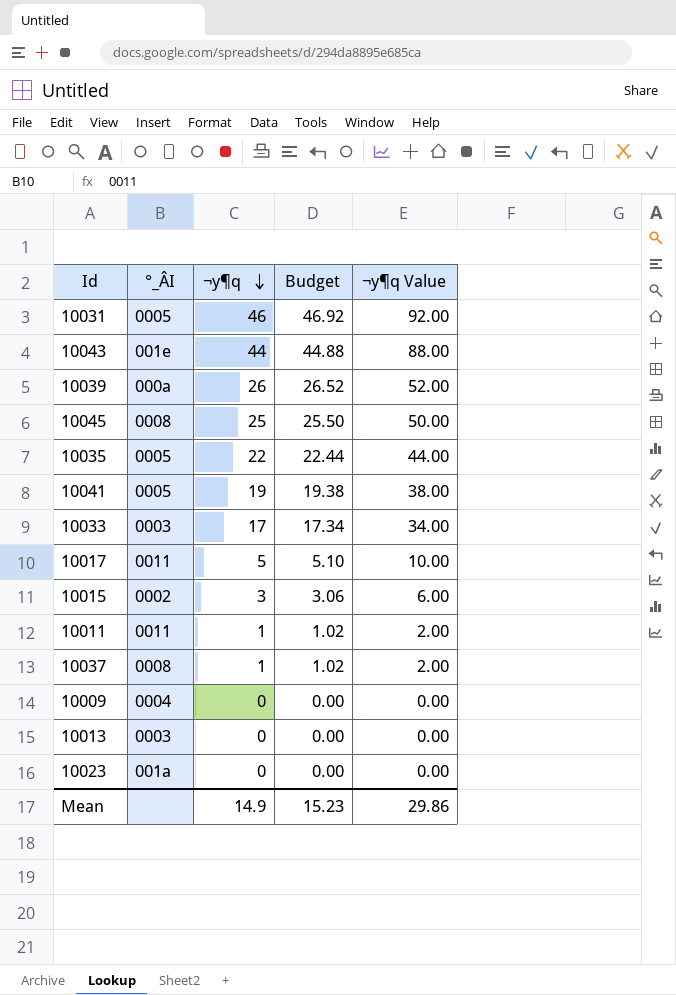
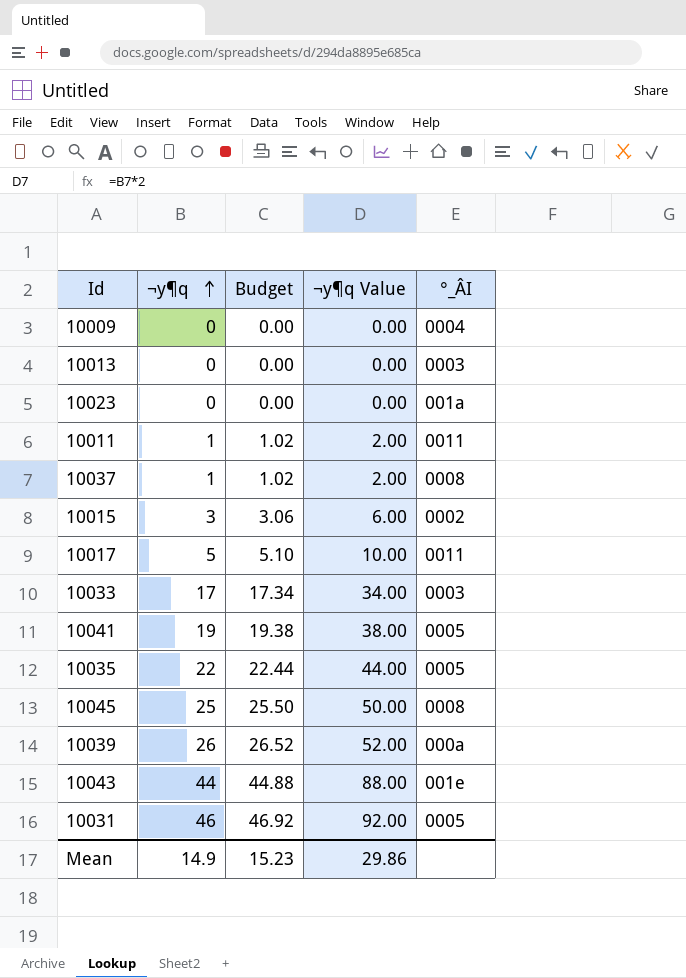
row order: ¬y¶q descending -> ¬y¶q ascending
column °_ÂI | position: 2 -> 5

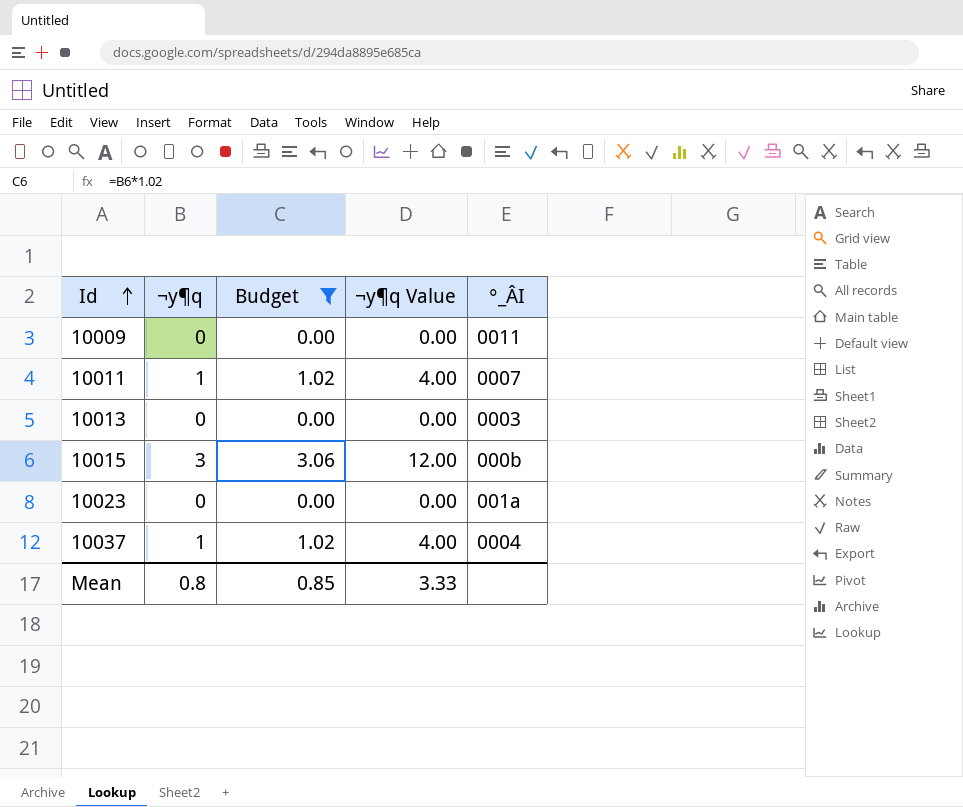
filter: none -> Budget <= 3.06
row order: ¬y¶q ascending -> Id ascending
column ¬y¶q Value | formula: [¬y¶q] * 2 -> [¬y¶q] * 4
10009 | °_ÂI: 0004 -> 0011
10011 | °_ÂI: 0011 -> 0007
10015 | °_ÂI: 0002 -> 000b
10037 | °_ÂI: 0008 -> 0004
Mean | ¬y¶q: 14.9 -> 0.8
Mean | Budget: 15.23 -> 0.85
Mean | ¬y¶q Value: 29.86 -> 3.33

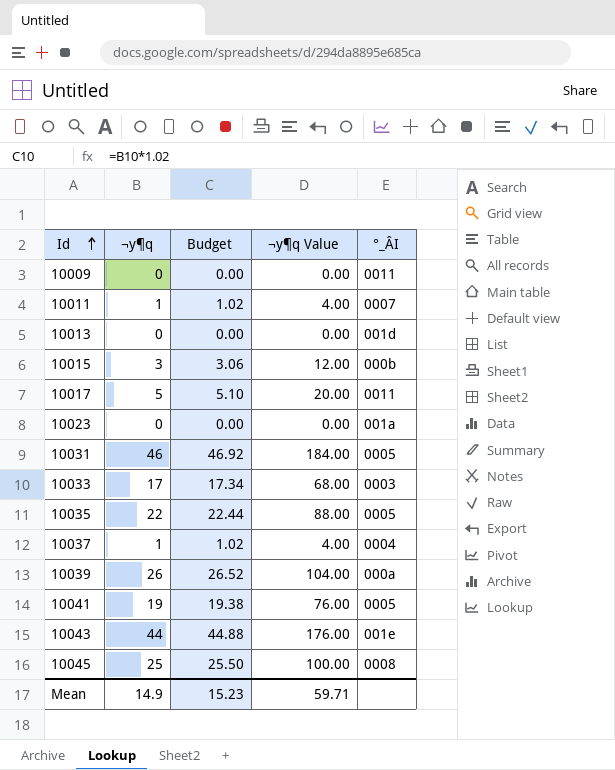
filter: Budget <= 3.06 -> none
10013 | °_ÂI: 0003 -> 001d
Mean | ¬y¶q: 0.8 -> 14.9
Mean | Budget: 0.85 -> 15.23
Mean | ¬y¶q Value: 3.33 -> 59.71

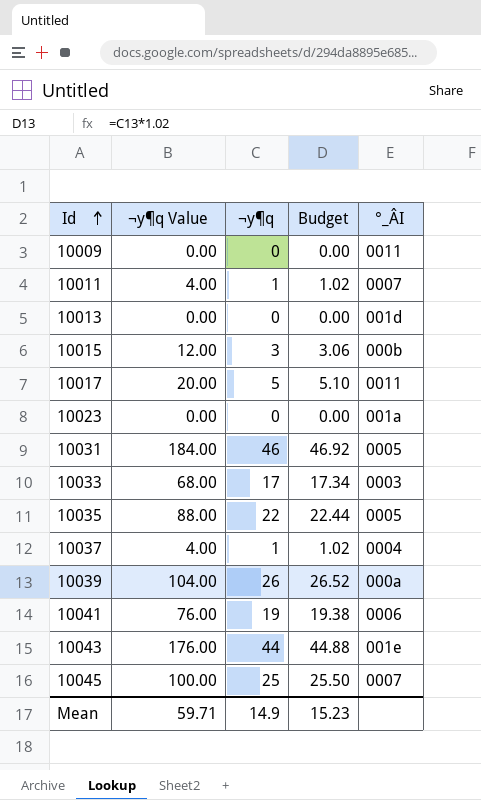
column ¬y¶q Value | position: 4 -> 2
10041 | °_ÂI: 0005 -> 0006
10045 | °_ÂI: 0008 -> 0007

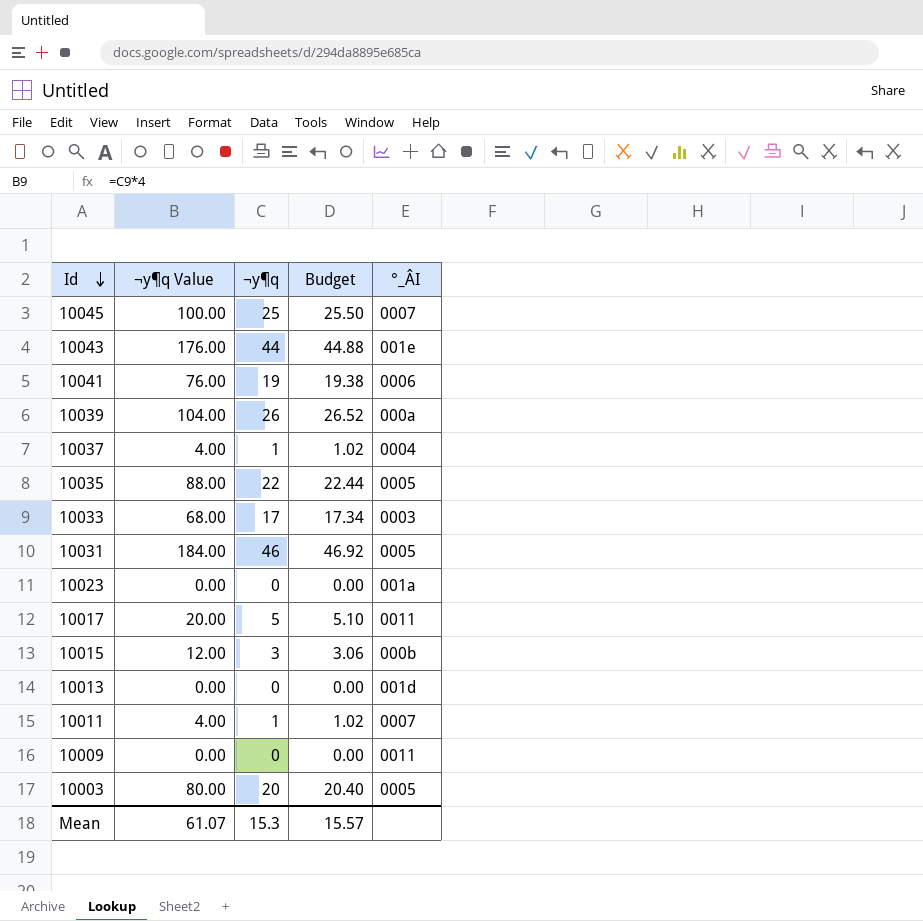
row order: Id ascending -> Id descending
row 10003: none -> 80.00 | 20 | 20.40 | 0005
Mean | ¬y¶q Value: 59.71 -> 61.07
Mean | ¬y¶q: 14.9 -> 15.3
Mean | Budget: 15.23 -> 15.57

